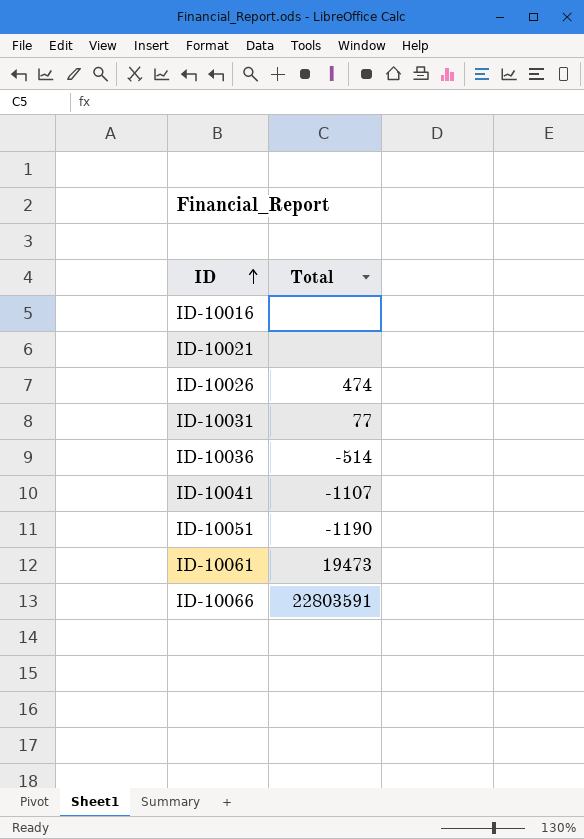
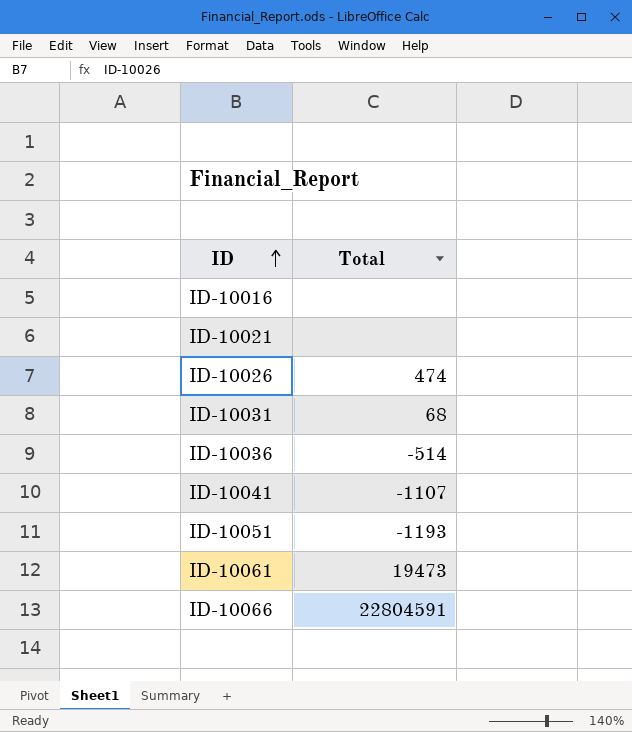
ID-10031 | Total: 77 -> 68
ID-10051 | Total: -1190 -> -1193
ID-10066 | Total: 22803591 -> 22804591

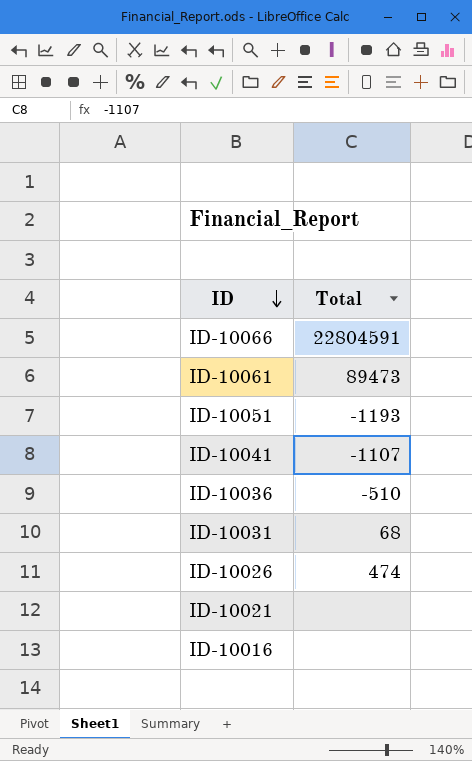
row order: ID ascending -> ID descending
ID-10061 | Total: 19473 -> 89473
ID-10036 | Total: -514 -> -510

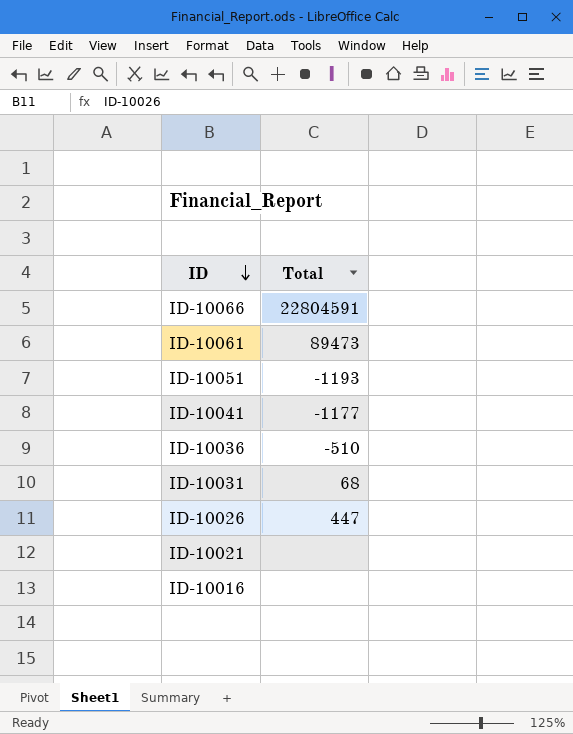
ID-10041 | Total: -1107 -> -1177
ID-10026 | Total: 474 -> 447

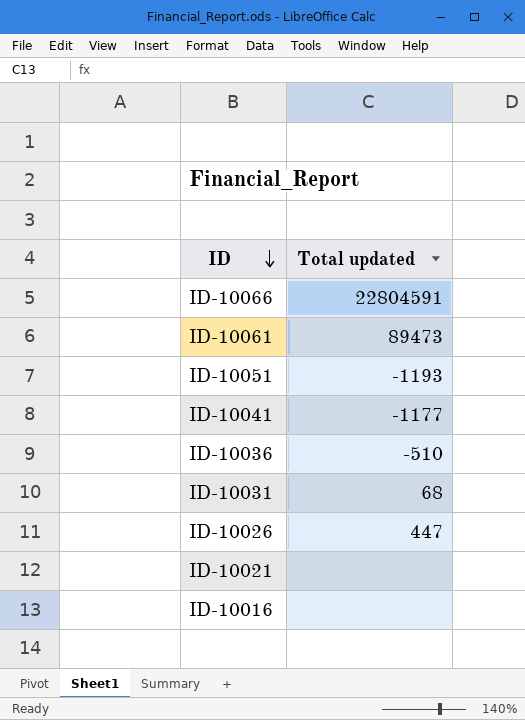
column name: Total -> Total updated

